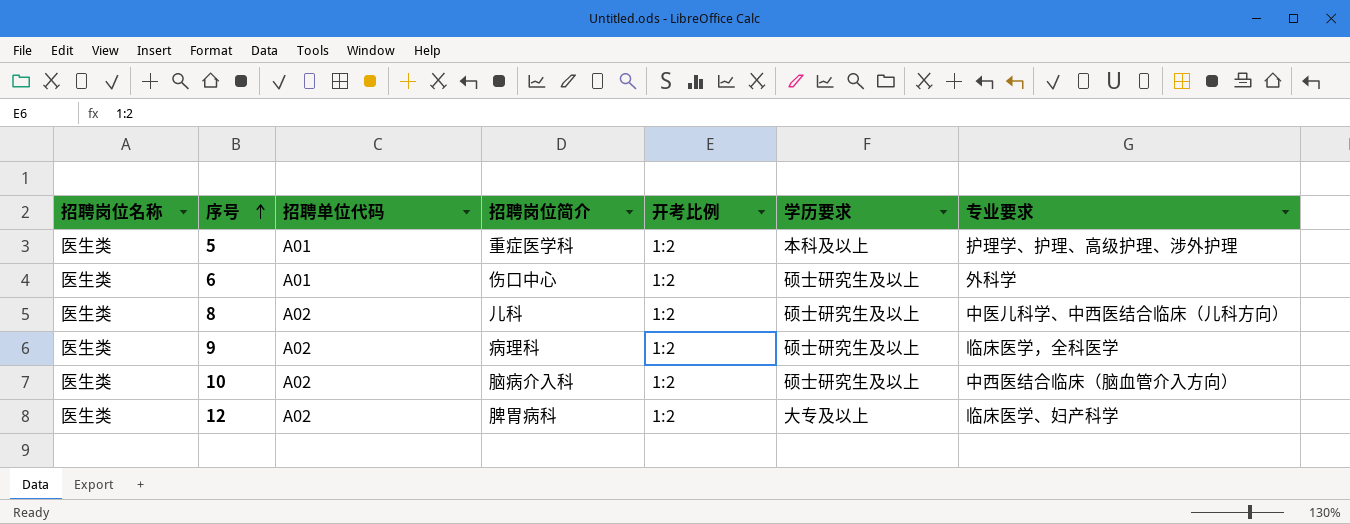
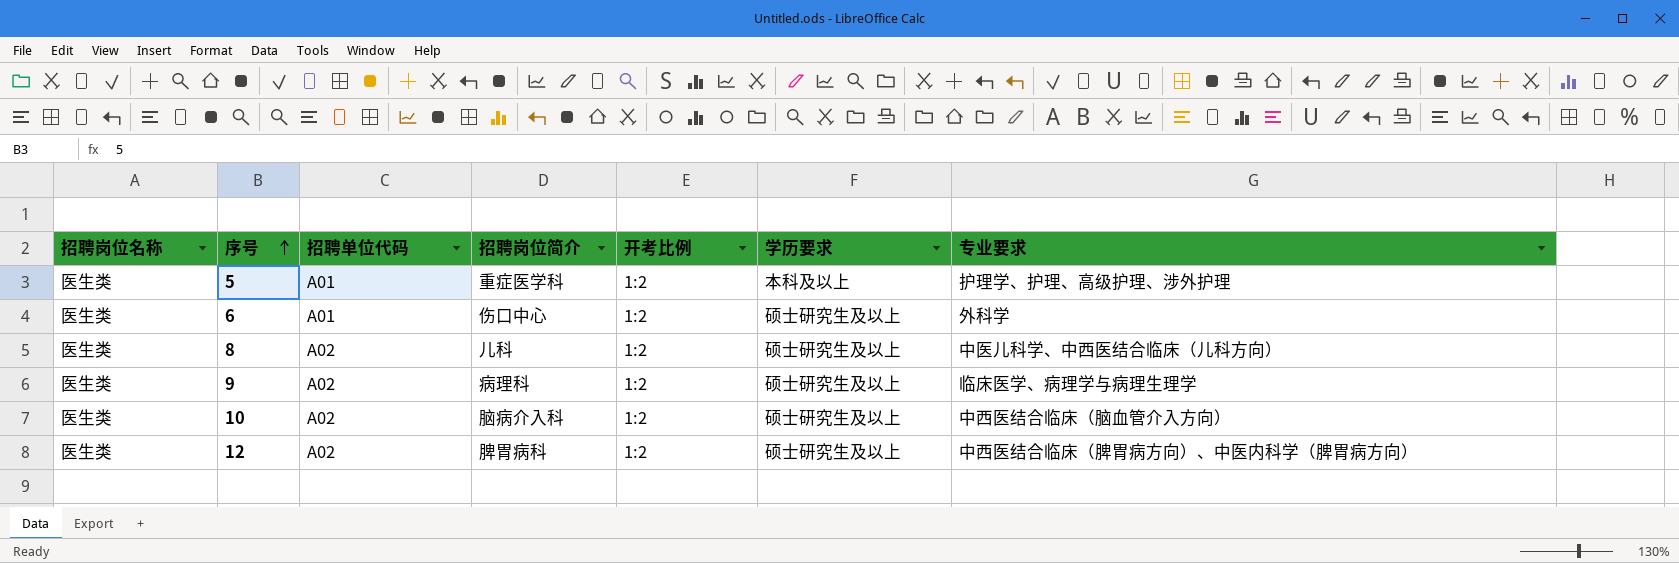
9 | 专业要求: 临床医学，全科医学 -> 临床医学、病理学与病理生理学
12 | 学历要求: 大专及以上 -> 硕士研究生及以上
12 | 专业要求: 临床医学、妇产科学 -> 中西医结合临床（脾胃病方向）、中医内科学（脾胃病方向）

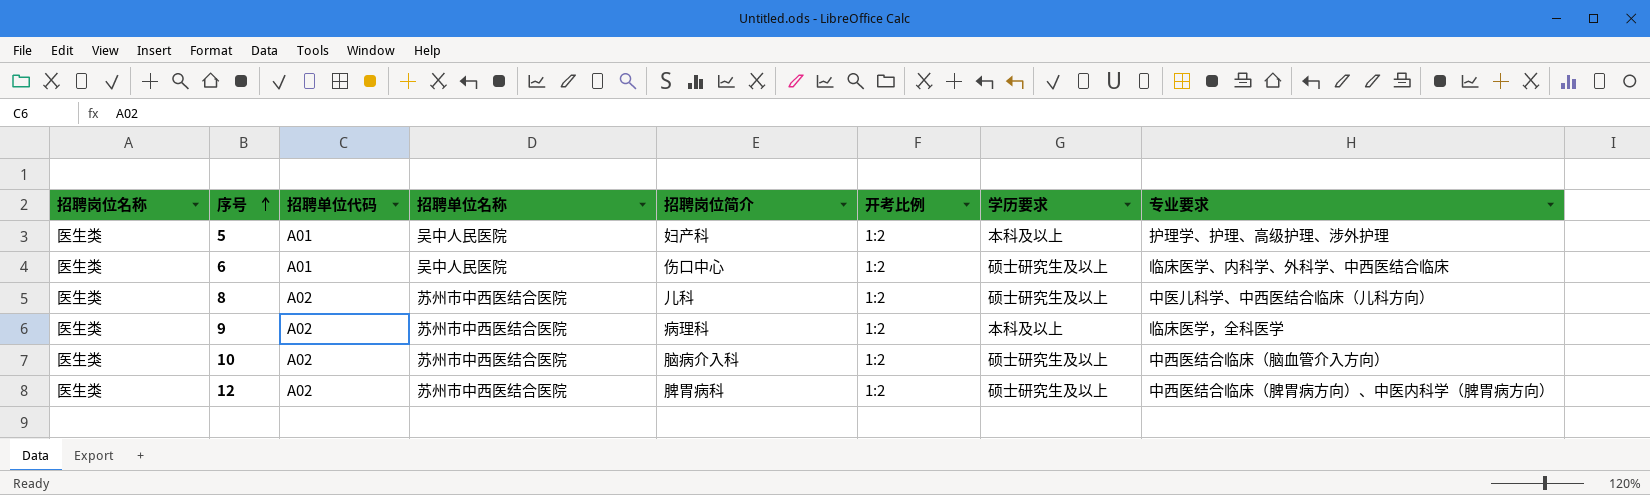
column 招聘单位名称 | position: none -> 4
5 | 招聘岗位简介: 重症医学科 -> 妇产科
6 | 专业要求: 外科学 -> 临床医学、内科学、外科学、中西医结合临床
9 | 学历要求: 硕士研究生及以上 -> 本科及以上
9 | 专业要求: 临床医学、病理学与病理生理学 -> 临床医学，全科医学

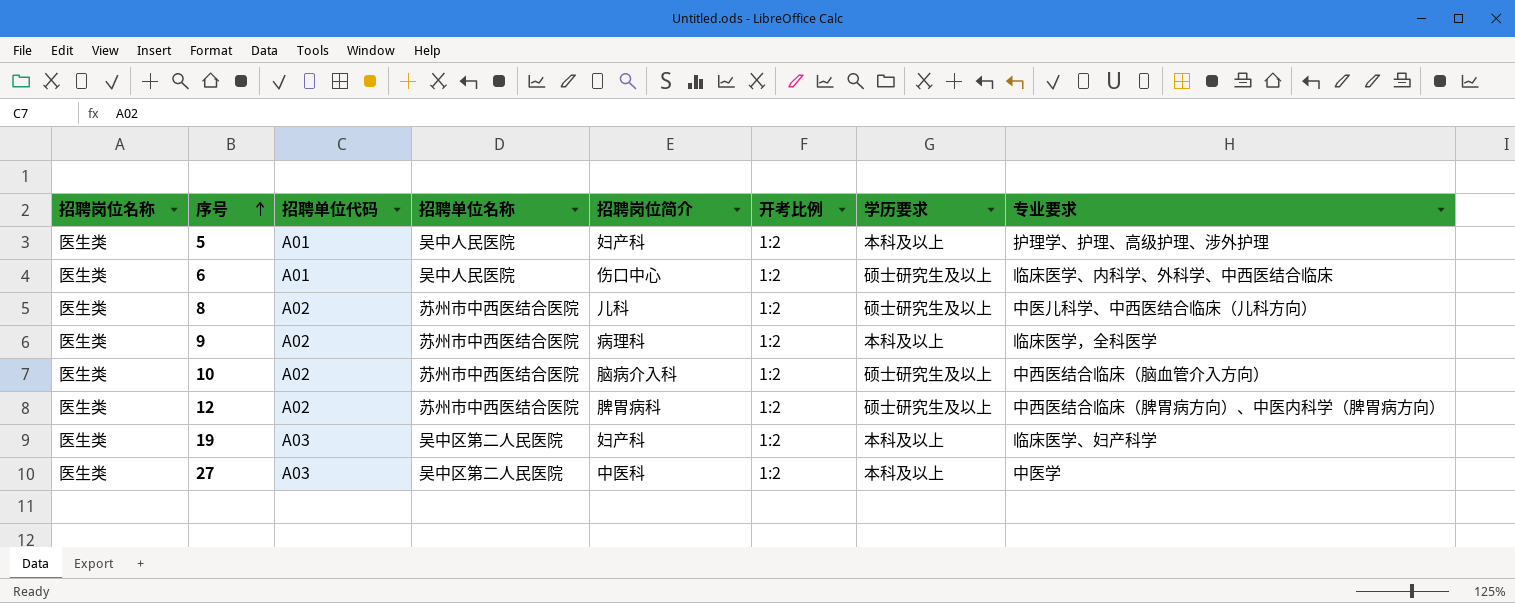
row 19: none -> 医生类 | A03 | 吴中区第二人民医院 | 妇产科 | 1:2 | 本科及以上 | 临床医学、妇产科学
row 27: none -> 医生类 | A03 | 吴中区第二人民医院 | 中医科 | 1:2 | 本科及以上 | 中医学

